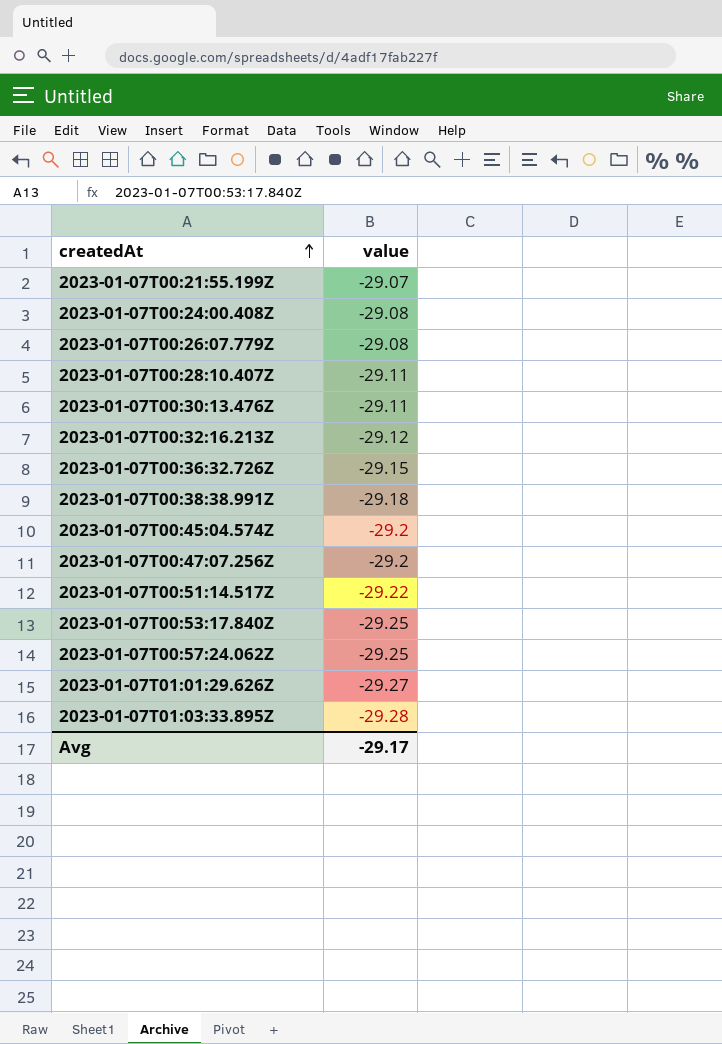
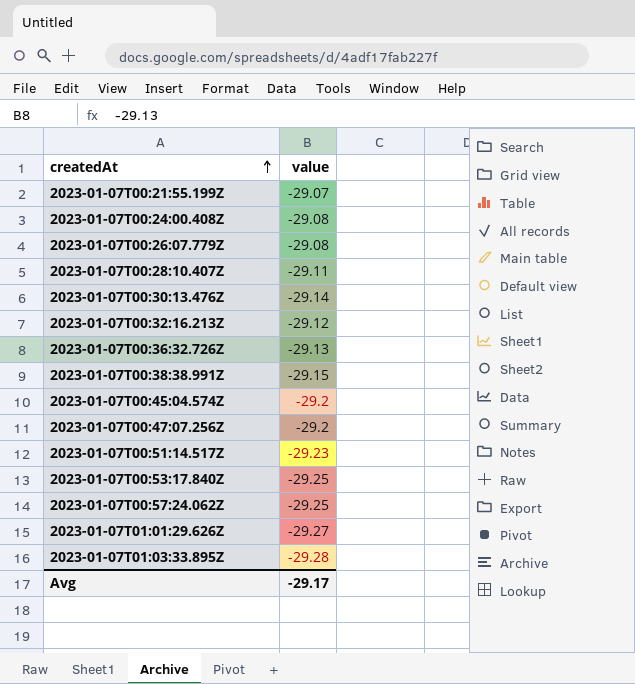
2023-01-07T00:30:13.476Z | value: -29.11 -> -29.14
2023-01-07T00:36:32.726Z | value: -29.15 -> -29.13
2023-01-07T00:38:38.991Z | value: -29.18 -> -29.15
2023-01-07T00:51:14.517Z | value: -29.22 -> -29.23

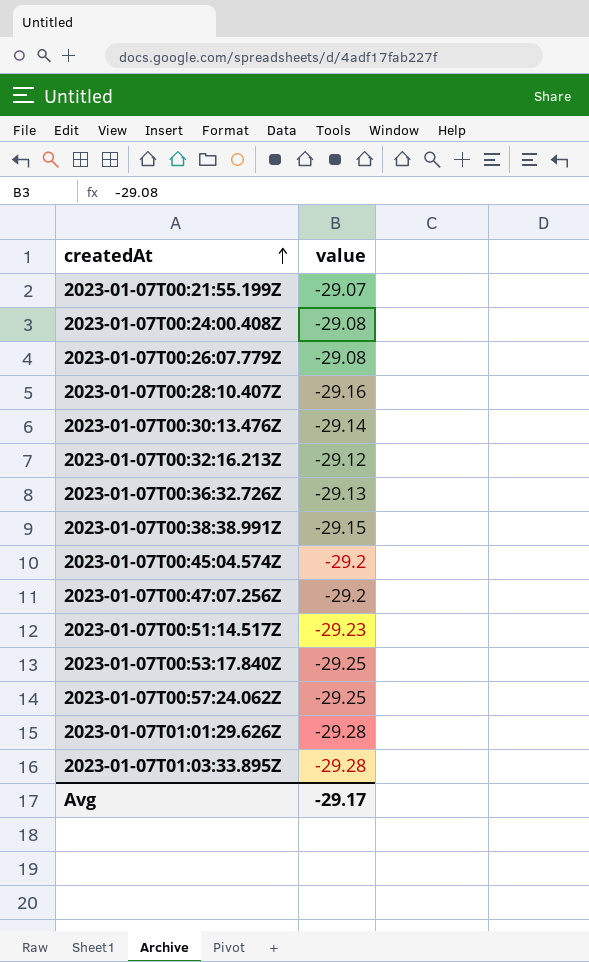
2023-01-07T00:28:10.407Z | value: -29.11 -> -29.16
2023-01-07T01:01:29.626Z | value: -29.27 -> -29.28

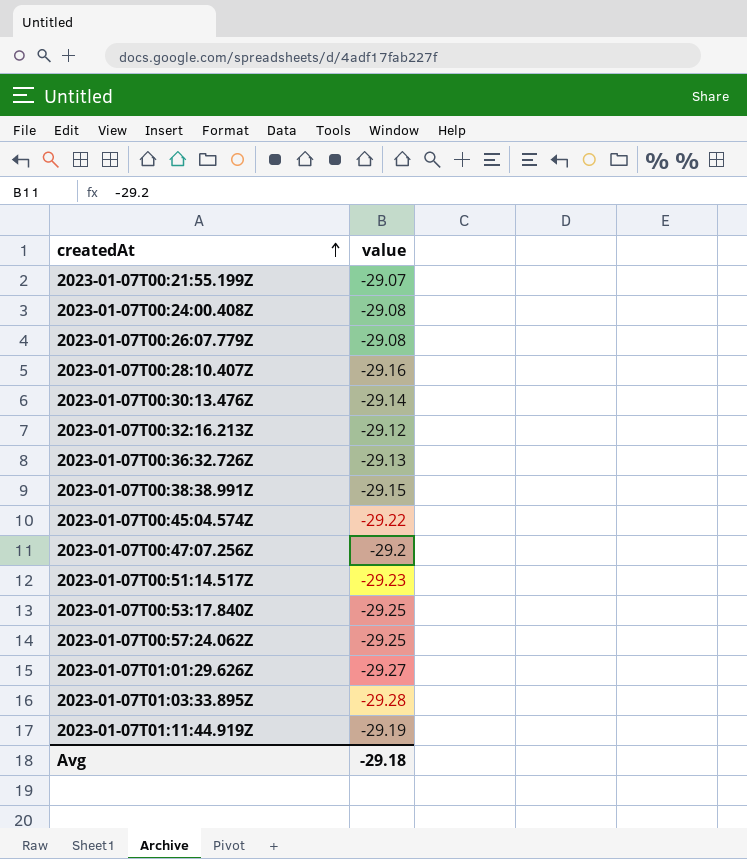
2023-01-07T00:45:04.574Z | value: -29.2 -> -29.22
2023-01-07T01:01:29.626Z | value: -29.28 -> -29.27
row 2023-01-07T01:11:44.919Z: none -> -29.19
Avg | value: -29.17 -> -29.18

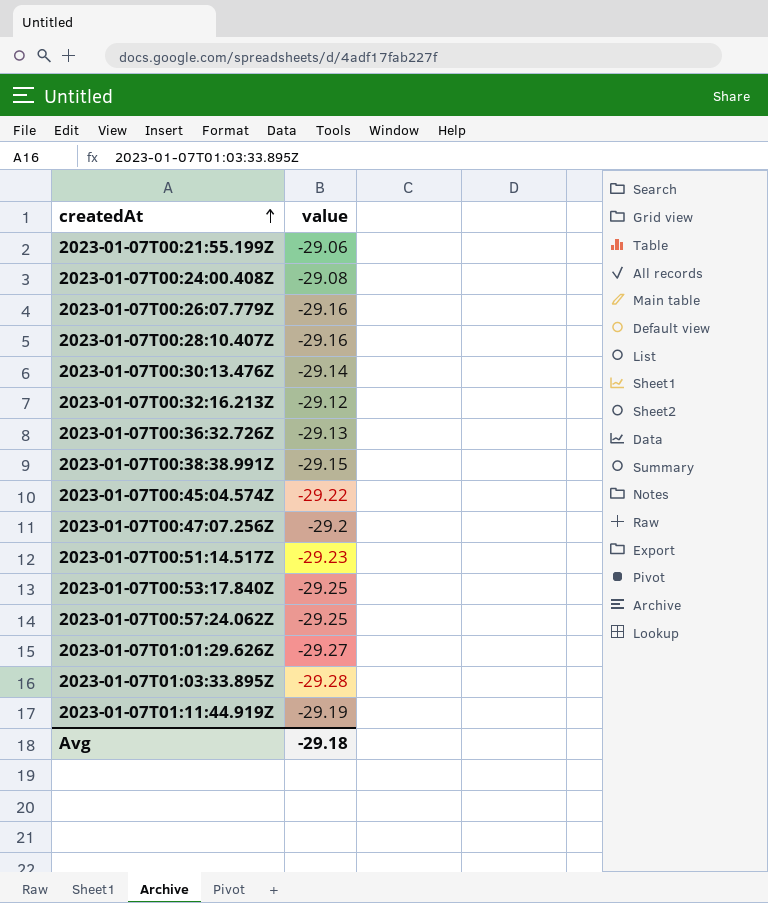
2023-01-07T00:21:55.199Z | value: -29.07 -> -29.06
2023-01-07T00:26:07.779Z | value: -29.08 -> -29.16

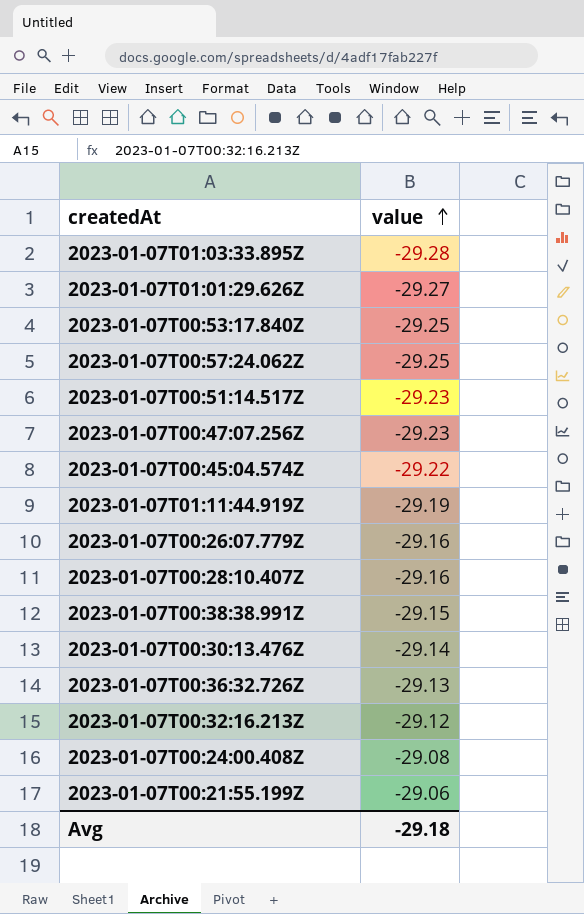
row order: createdAt ascending -> value ascending
2023-01-07T00:47:07.256Z | value: -29.2 -> -29.23

